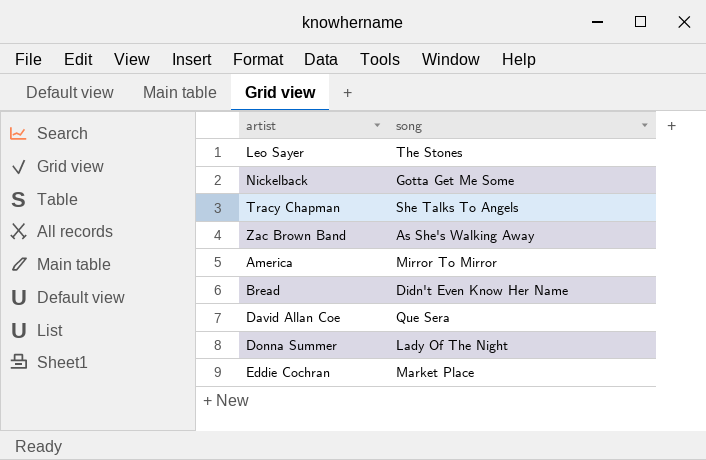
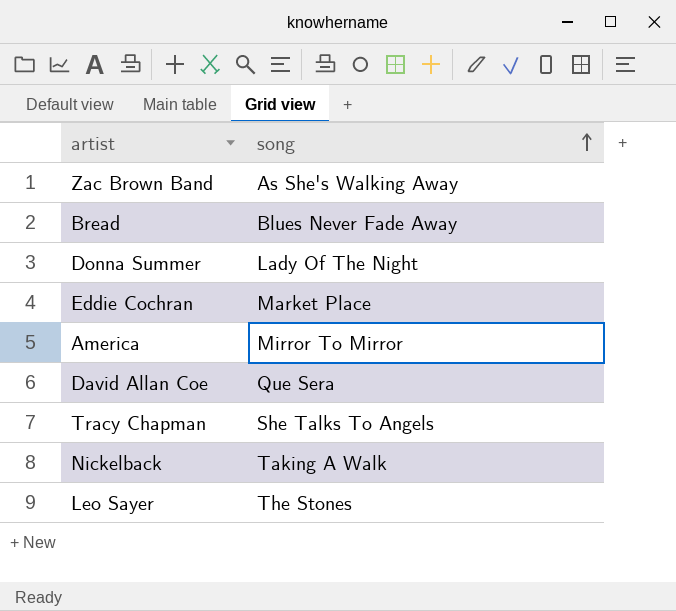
row order: none -> song ascending
Bread | song: Didn't Even Know Her Name -> Blues Never Fade Away
Nickelback | song: Gotta Get Me Some -> Taking A Walk

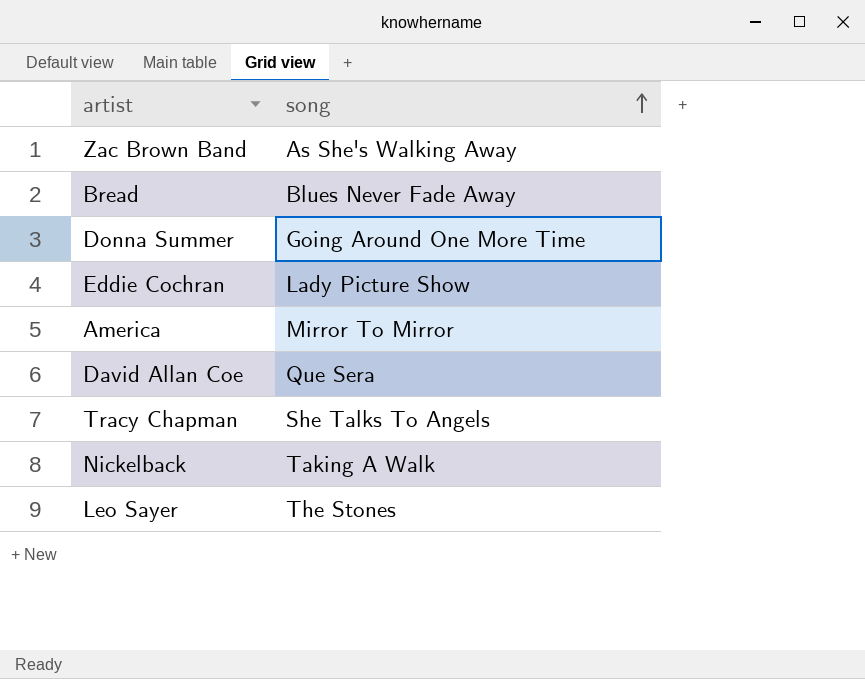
Donna Summer | song: Lady Of The Night -> Going Around One More Time
Eddie Cochran | song: Market Place -> Lady Picture Show

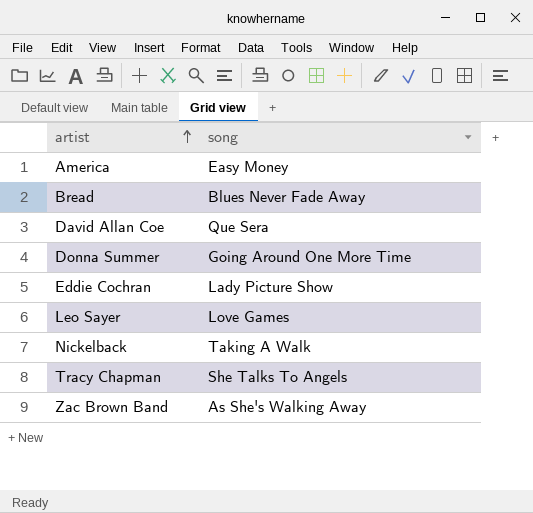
row order: song ascending -> artist ascending
America | song: Mirror To Mirror -> Easy Money
Leo Sayer | song: The Stones -> Love Games

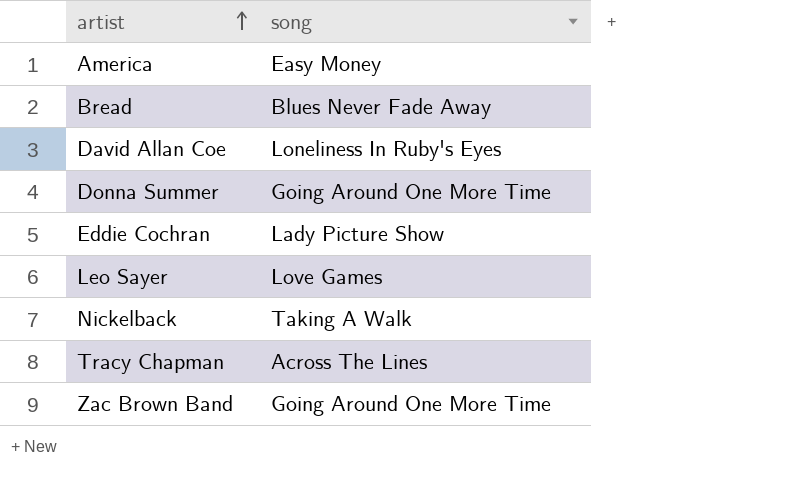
David Allan Coe | song: Que Sera -> Loneliness In Ruby's Eyes
Tracy Chapman | song: She Talks To Angels -> Across The Lines
Zac Brown Band | song: As She's Walking Away -> Going Around One More Time

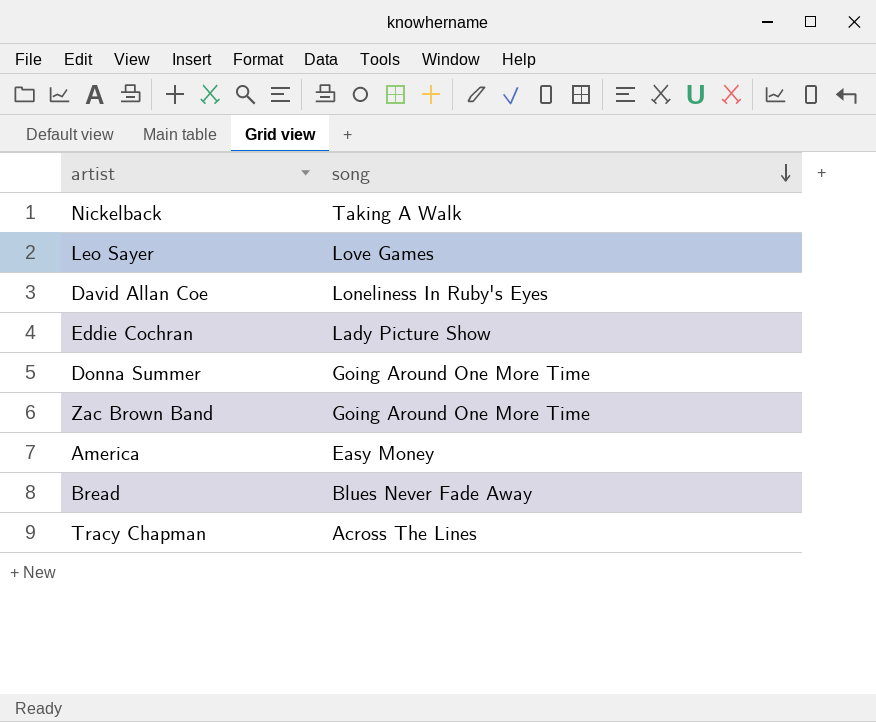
row order: artist ascending -> song descending

